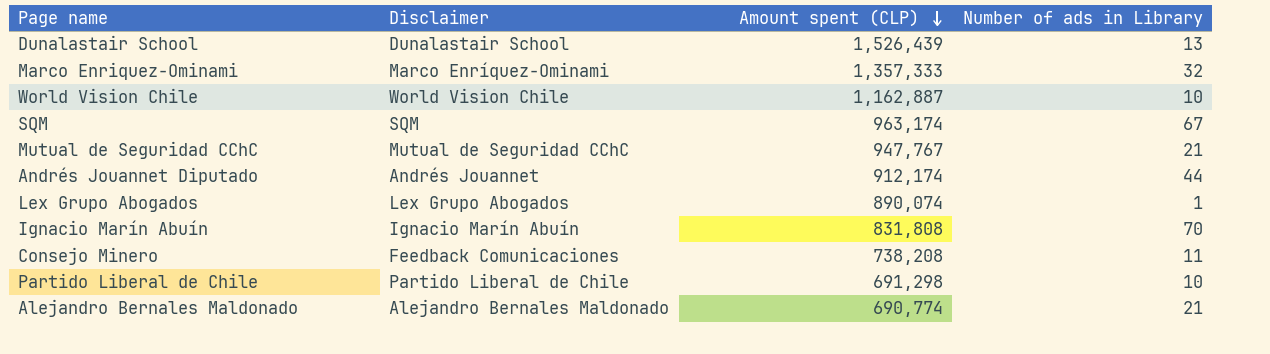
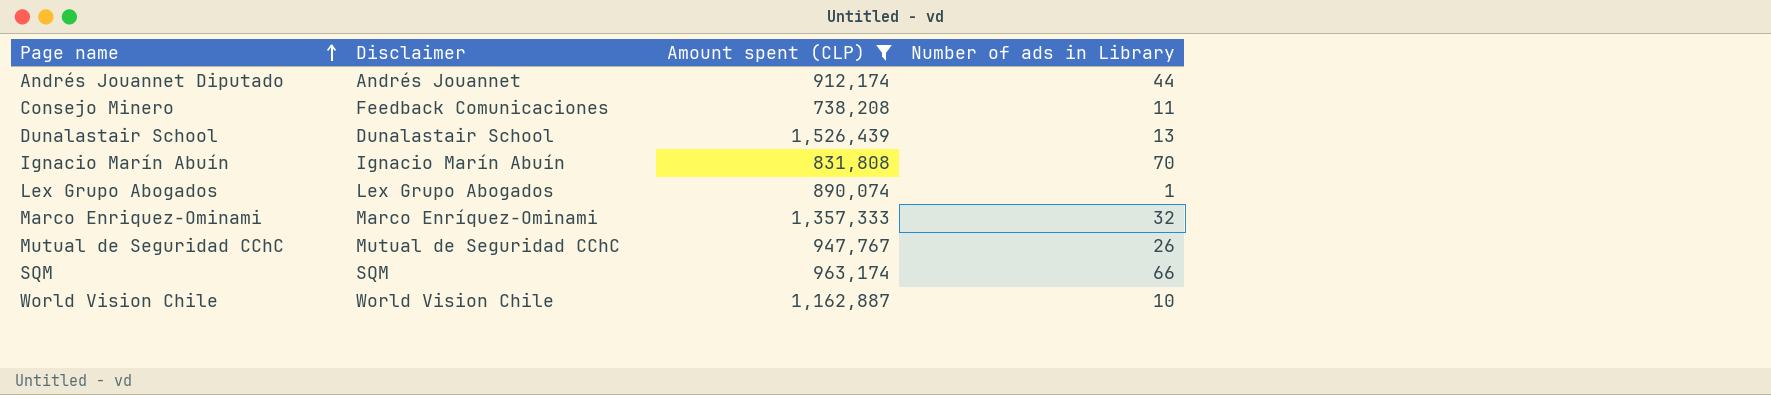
filter: none -> Amount spent (CLP) >= 738,208
row order: Amount spent (CLP) descending -> Page name ascending
Mutual de Seguridad CChC | Number of ads in Library: 21 -> 26
SQM | Number of ads in Library: 67 -> 66

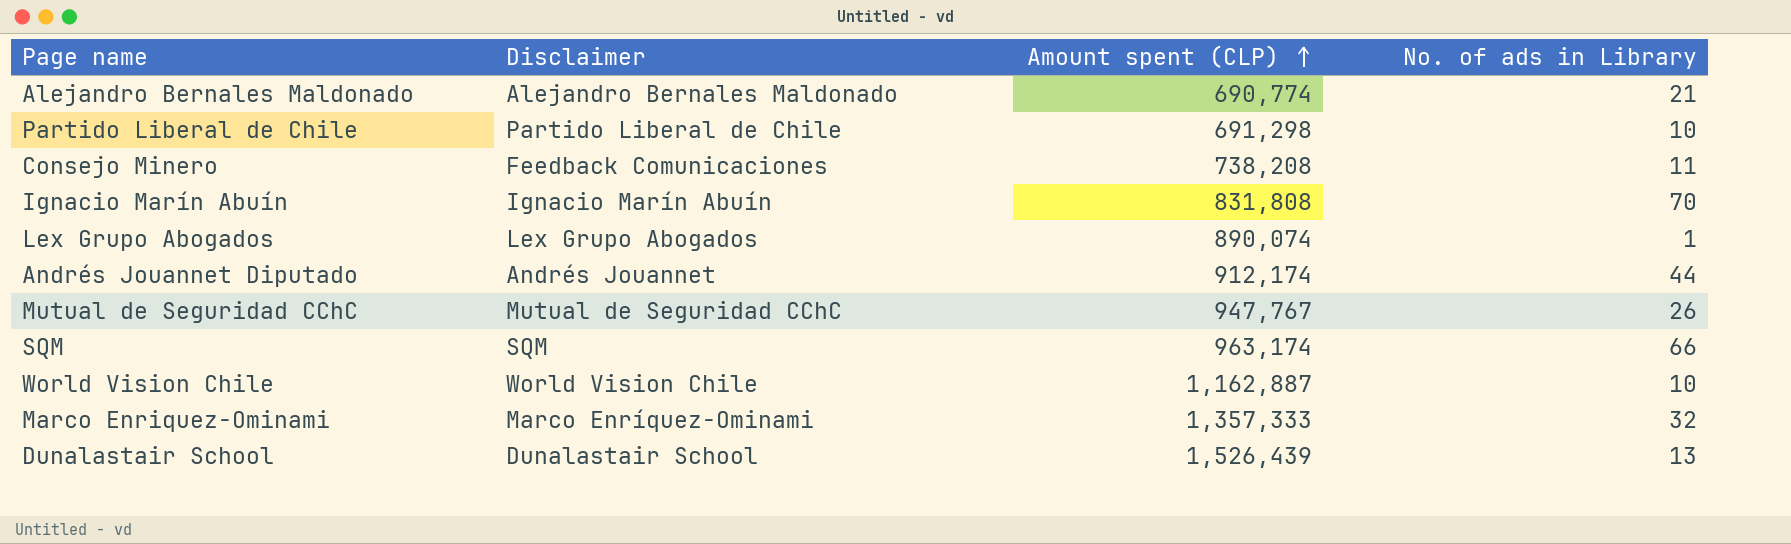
filter: Amount spent (CLP) >= 738,208 -> none
row order: Page name ascending -> Amount spent (CLP) ascending
column name: Number of ads in Library -> No. of ads in Library

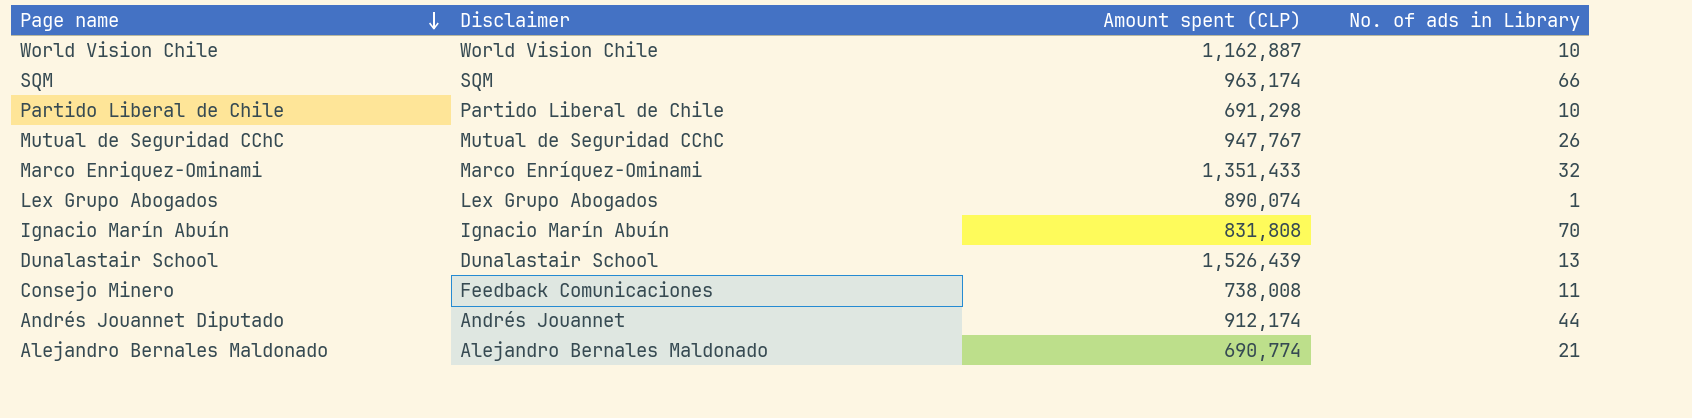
row order: Amount spent (CLP) ascending -> Page name descending
Marco Enriquez-Ominami | Amount spent (CLP): 1,357,333 -> 1,351,433
Consejo Minero | Amount spent (CLP): 738,208 -> 738,008

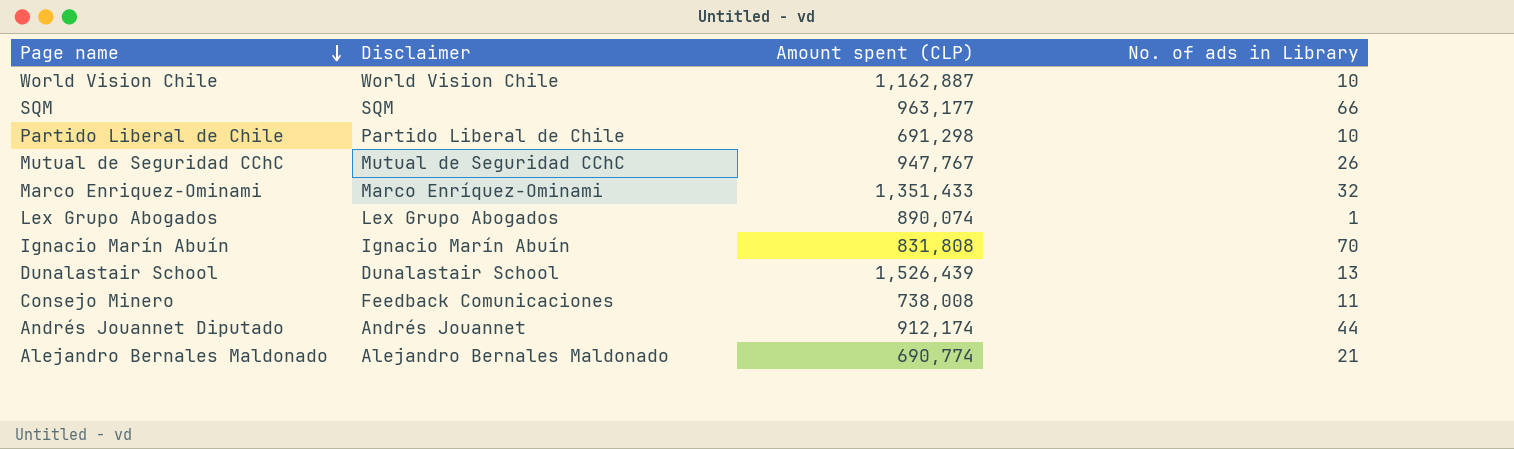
SQM | Amount spent (CLP): 963,174 -> 963,177

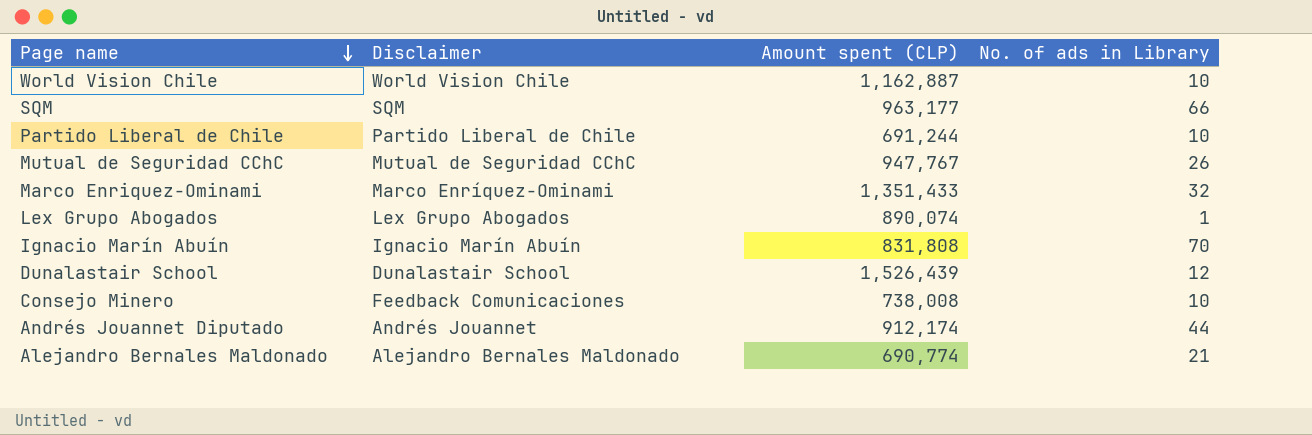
Partido Liberal de Chile | Amount spent (CLP): 691,298 -> 691,244
Dunalastair School | No. of ads in Library: 13 -> 12
Consejo Minero | No. of ads in Library: 11 -> 10

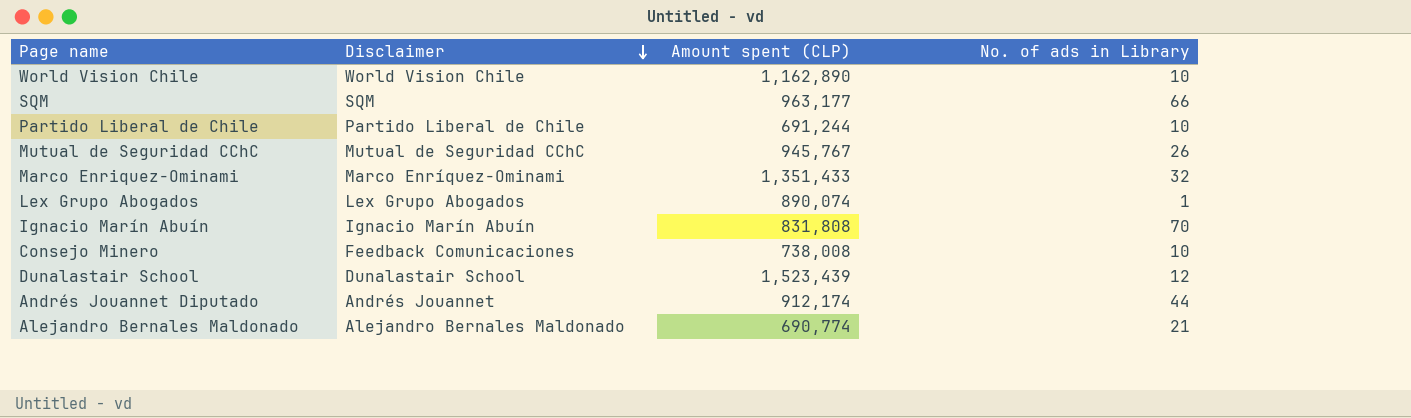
row order: Page name descending -> Disclaimer descending
World Vision Chile | Amount spent (CLP): 1,162,887 -> 1,162,890
Mutual de Seguridad CChC | Amount spent (CLP): 947,767 -> 945,767
Dunalastair School | Amount spent (CLP): 1,526,439 -> 1,523,439

